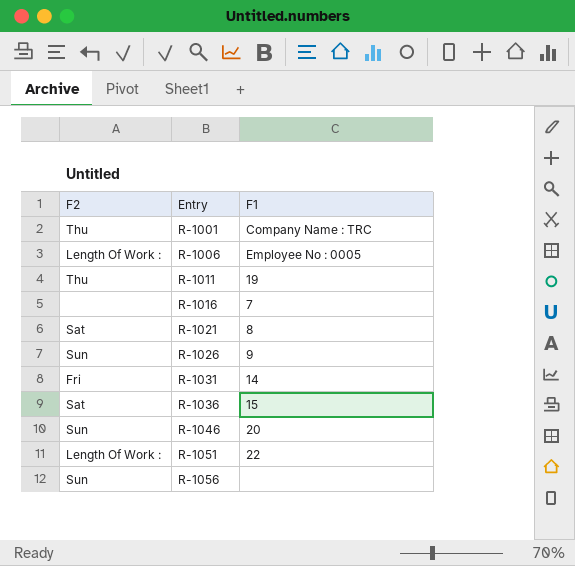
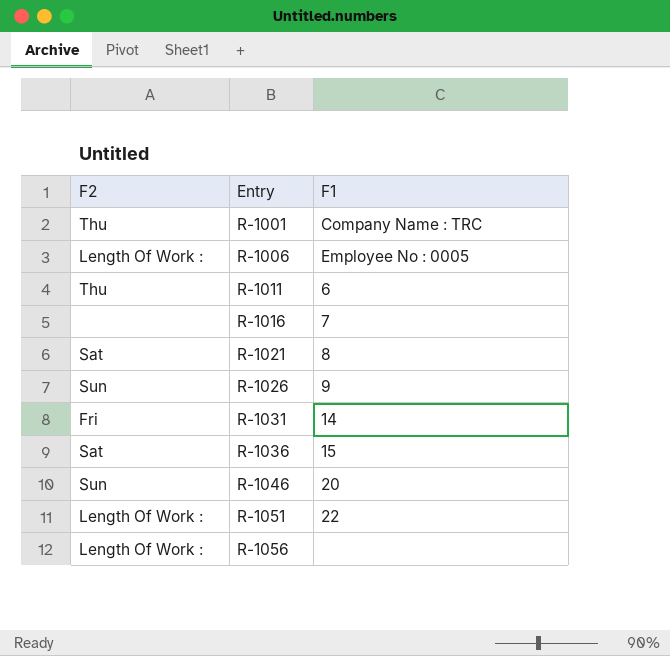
R-1011 | F1: 19 -> 6
R-1056 | F2: Sun -> Length Of Work :

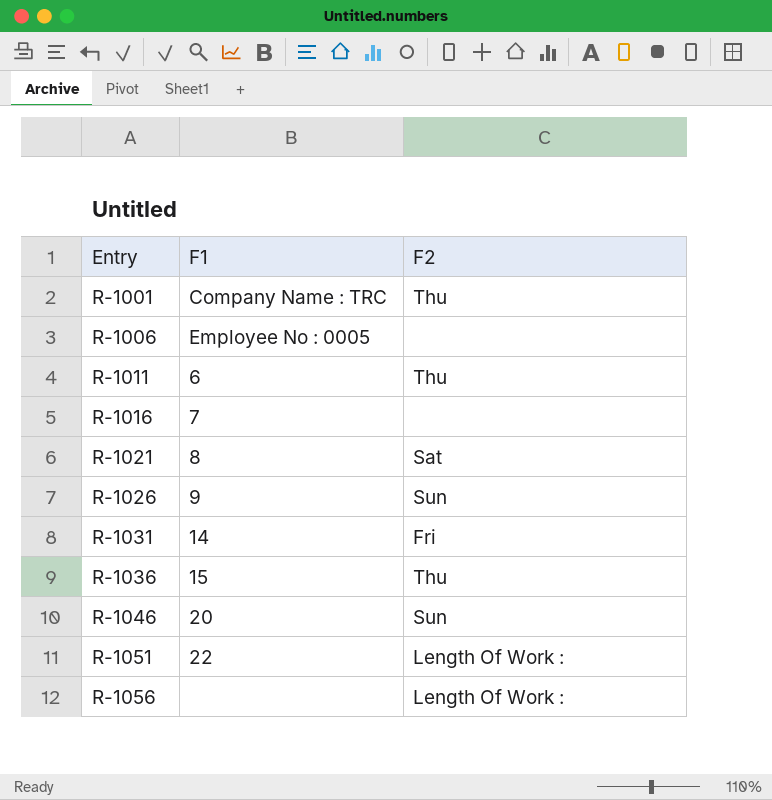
column F2 | position: 1 -> 3
R-1006 | F2: Length Of Work : -> none
R-1036 | F2: Sat -> Thu

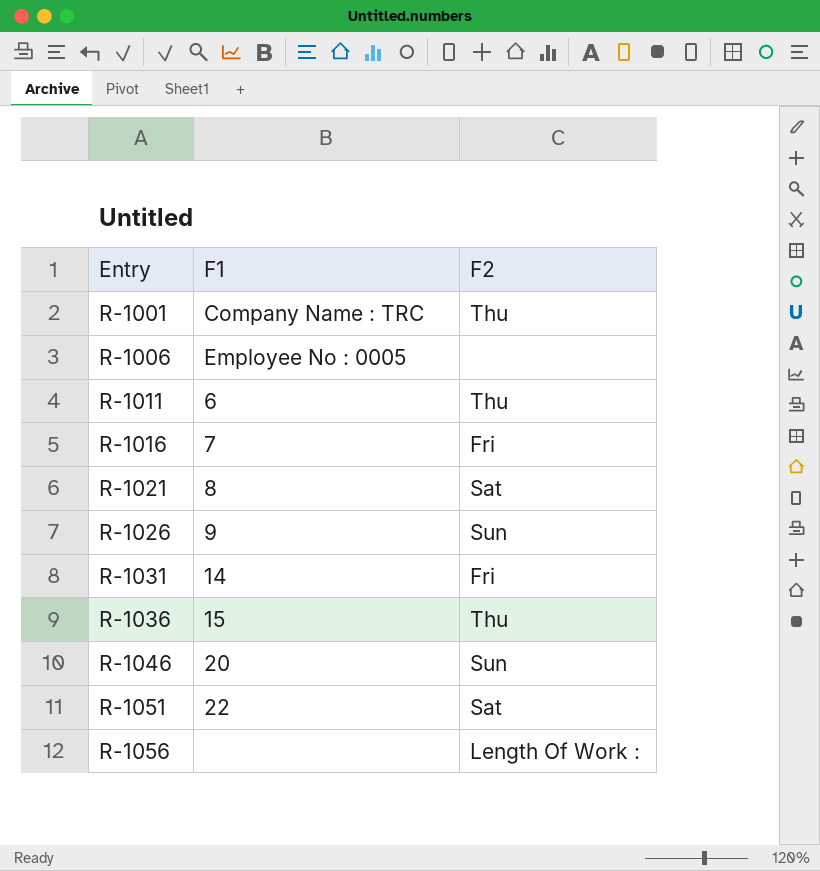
R-1016 | F2: none -> Fri
R-1051 | F2: Length Of Work : -> Sat

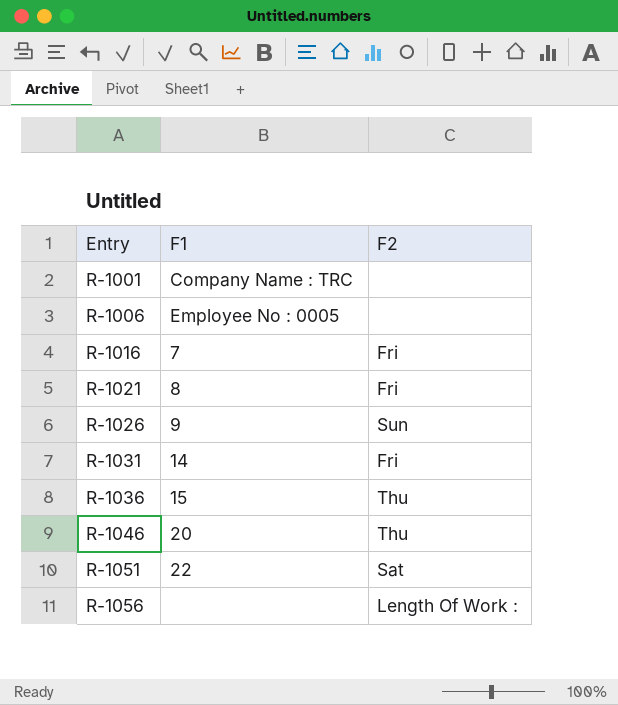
row R-1011: 6 | Thu -> none
R-1001 | F2: Thu -> none
R-1021 | F2: Sat -> Fri
R-1046 | F2: Sun -> Thu

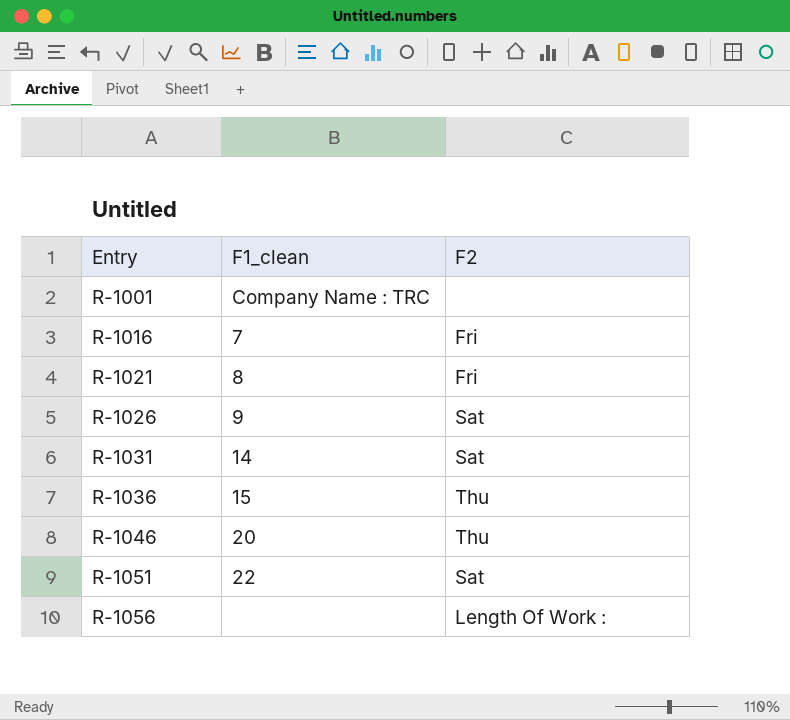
column name: F1 -> F1_clean
row R-1006: Employee No : 0005 | none -> none
R-1026 | F2: Sun -> Sat
R-1031 | F2: Fri -> Sat

